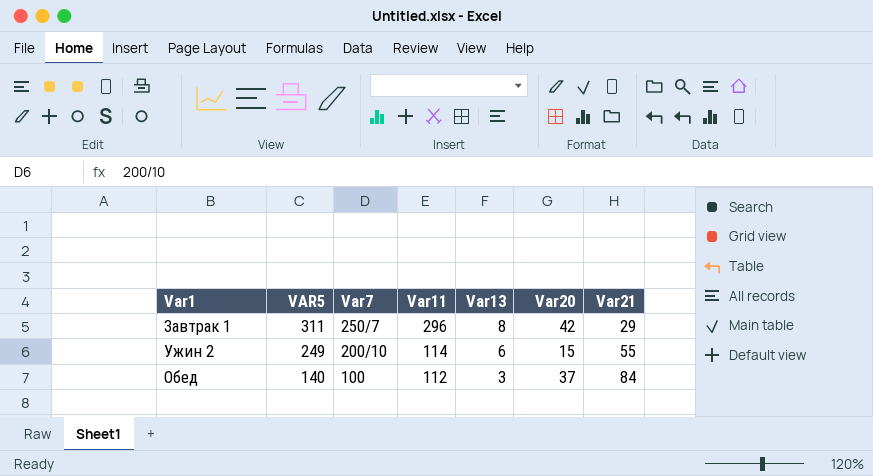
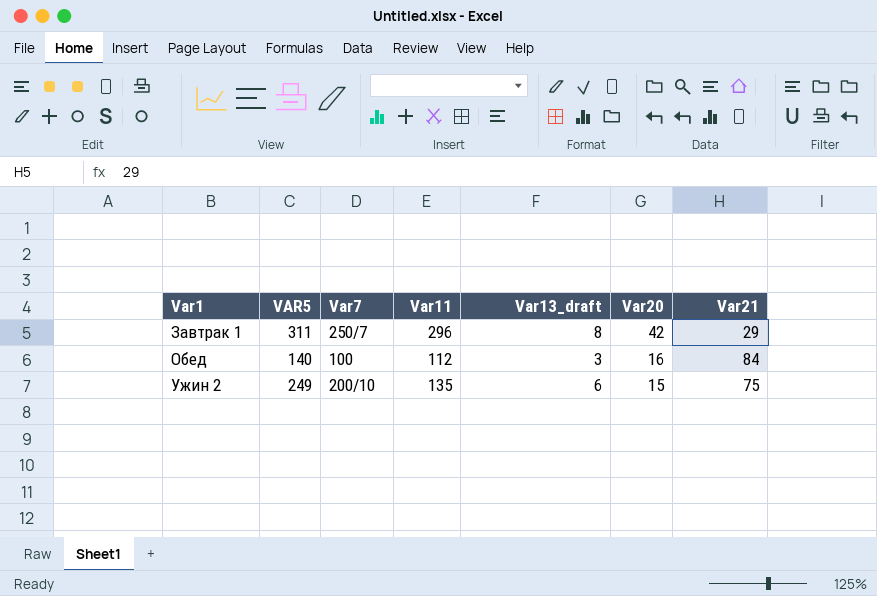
row order: VAR5 descending -> Var1 ascending
column name: Var13 -> Var13_draft
Обед | Var20: 37 -> 16
Ужин 2 | Var11: 114 -> 135
Ужин 2 | Var21: 55 -> 75

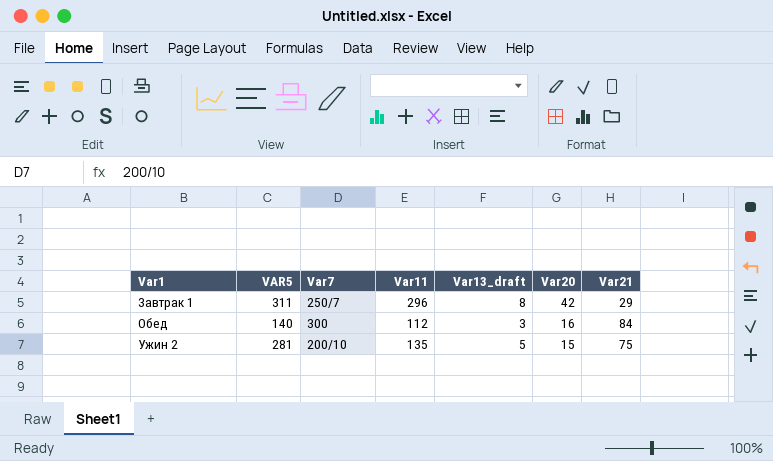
Обед | Var7: 100 -> 300
Ужин 2 | VAR5: 249 -> 281
Ужин 2 | Var13_draft: 6 -> 5

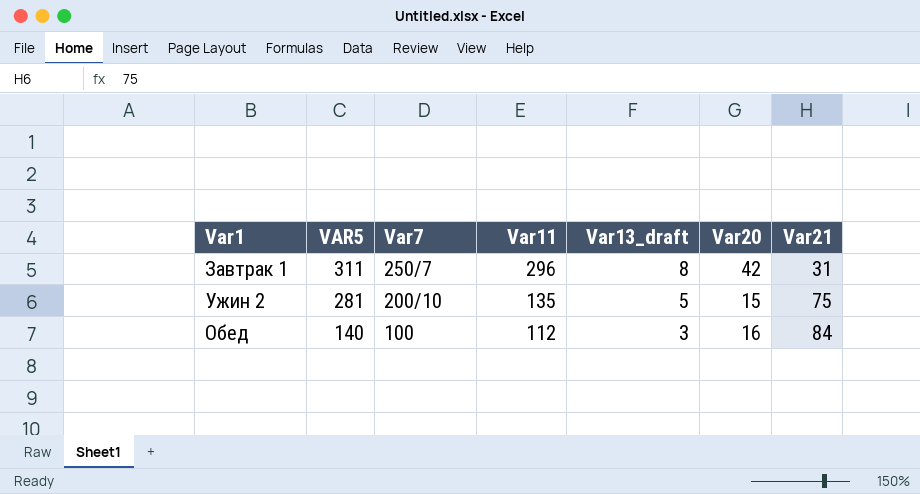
row order: Var1 ascending -> VAR5 descending
Завтрак 1 | Var21: 29 -> 31
Обед | Var7: 300 -> 100

